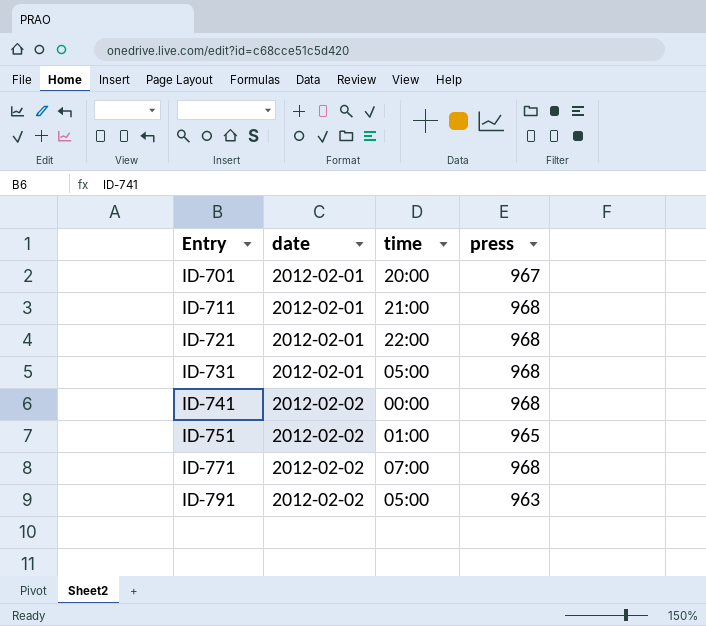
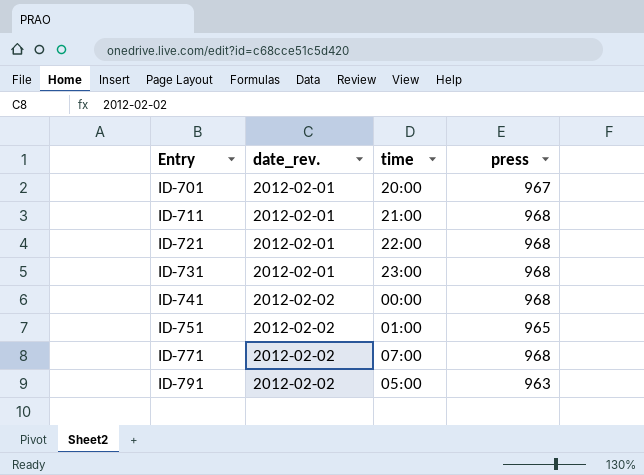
column name: date -> date_rev.
ID-731 | time: 05:00 -> 23:00

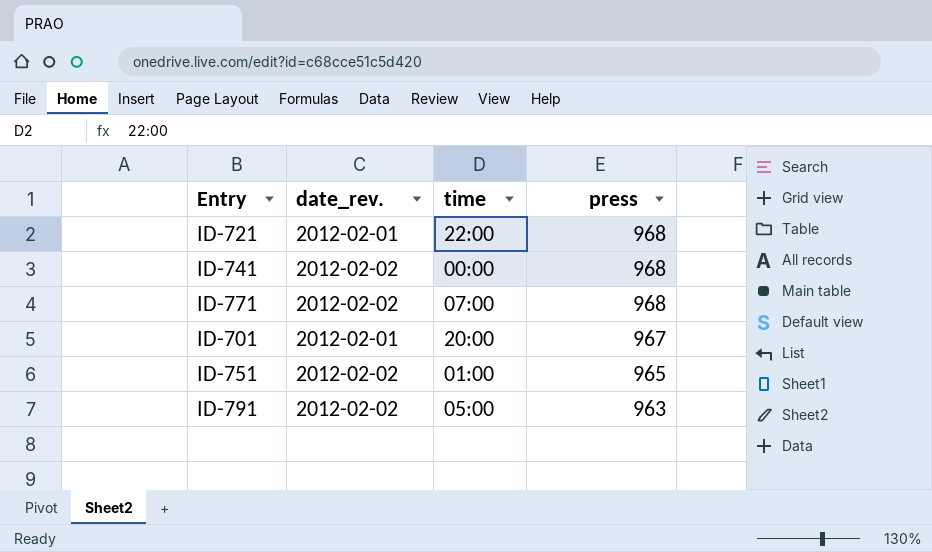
row order: Entry ascending -> press descending
row ID-711: 2012-02-01 | 21:00 | 968 -> none
row ID-731: 2012-02-01 | 23:00 | 968 -> none

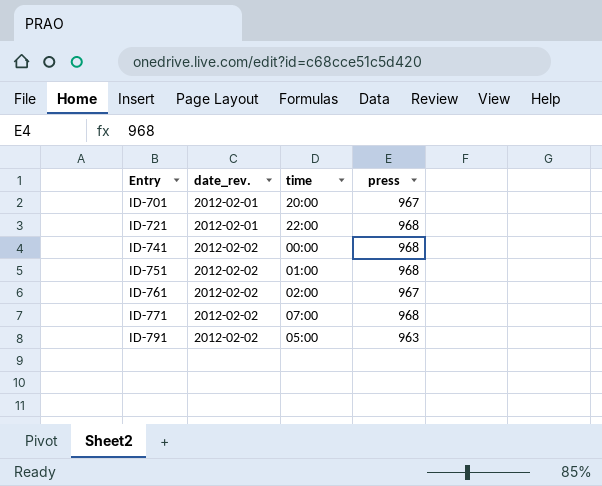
row order: press descending -> Entry ascending
ID-751 | press: 965 -> 968
row ID-761: none -> 2012-02-02 | 02:00 | 967

